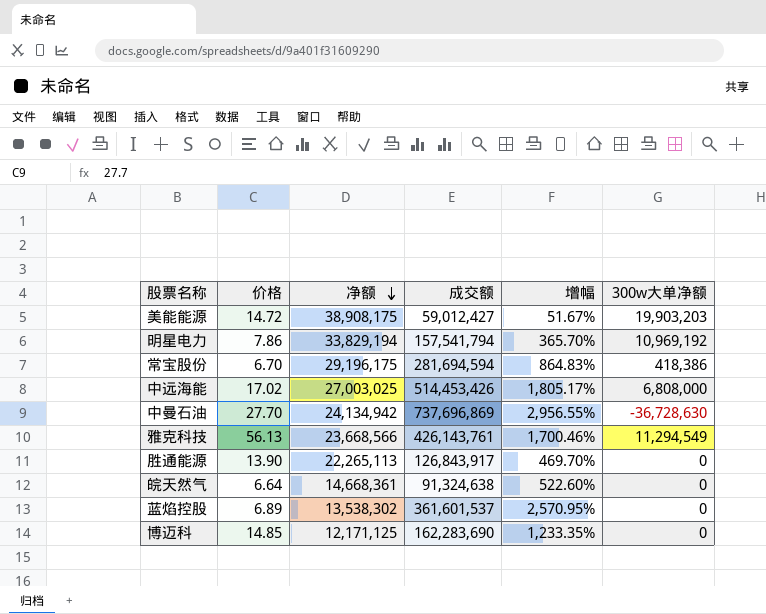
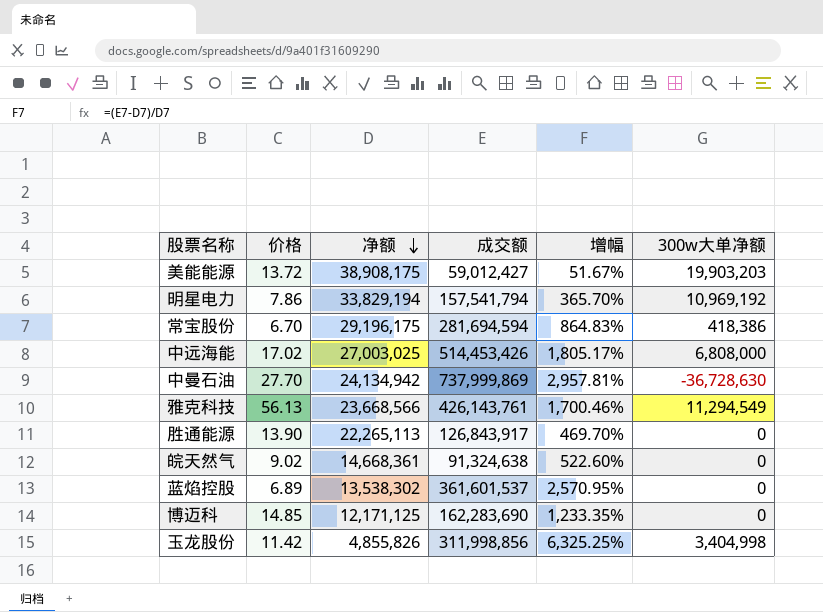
美能能源 | 价格: 14.72 -> 13.72
中曼石油 | 成交额: 737,696,869 -> 737,999,869
中曼石油 | 增幅: 2,956.55% -> 2,957.81%
皖天然气 | 价格: 6.64 -> 9.02
row 玉龙股份: none -> 11.42 | 4,855,826 | 311,998,856 | 6,325.25% | 3,404,998

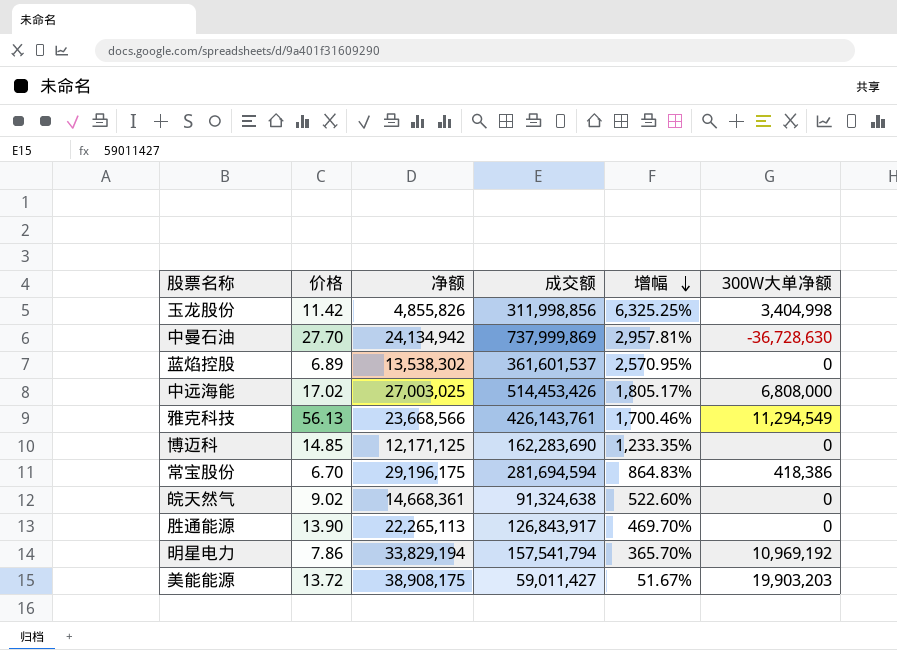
row order: 净额 descending -> 增幅 descending
column name: 300w大单净额 -> 300W大单净额
美能能源 | 成交额: 59,012,427 -> 59,011,427

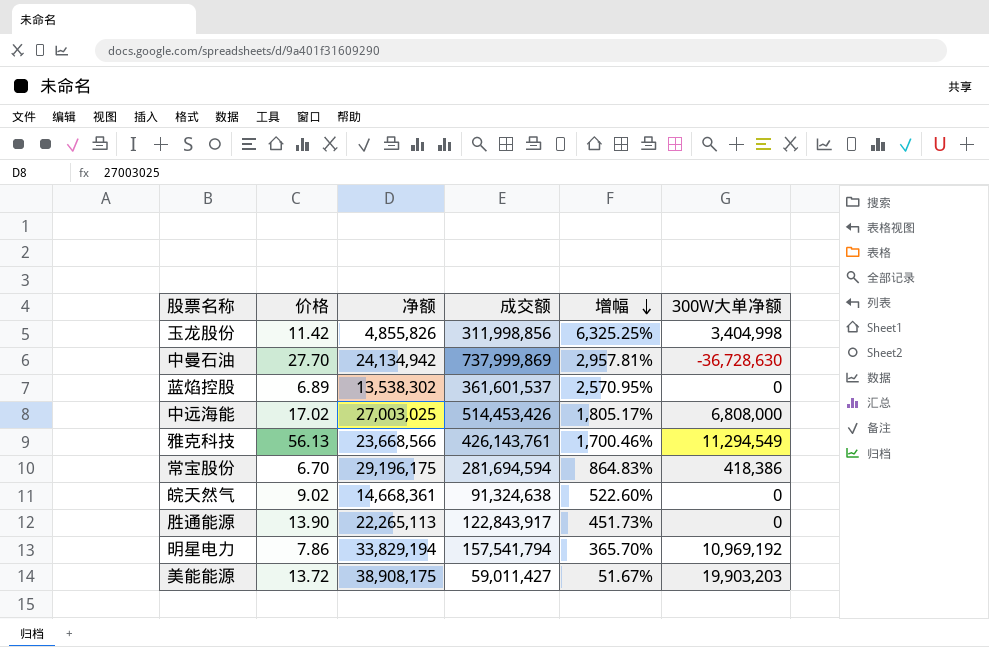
row 博迈科: 14.85 | 12,171,125 | 162,283,690 | 1,233.35% | 0 -> none
胜通能源 | 成交额: 126,843,917 -> 122,843,917
胜通能源 | 增幅: 469.70% -> 451.73%

